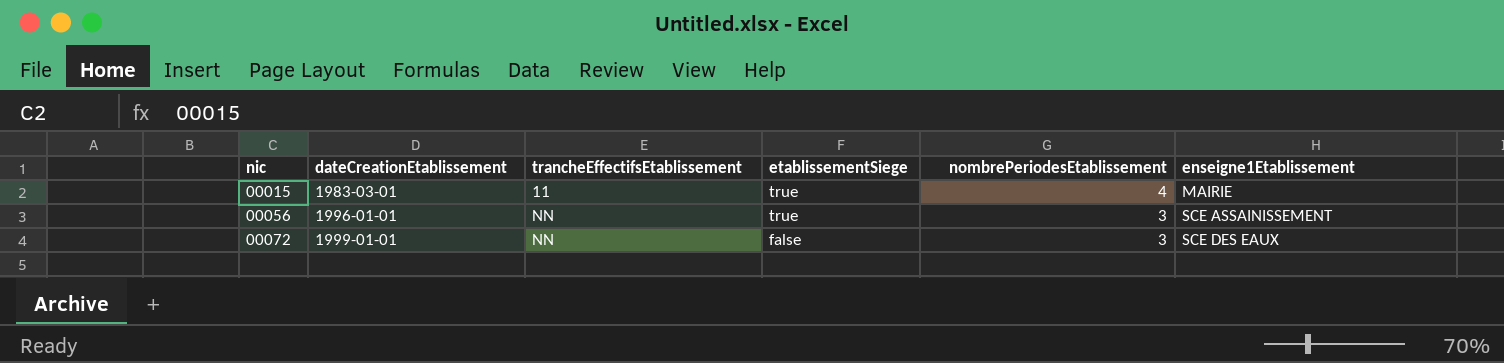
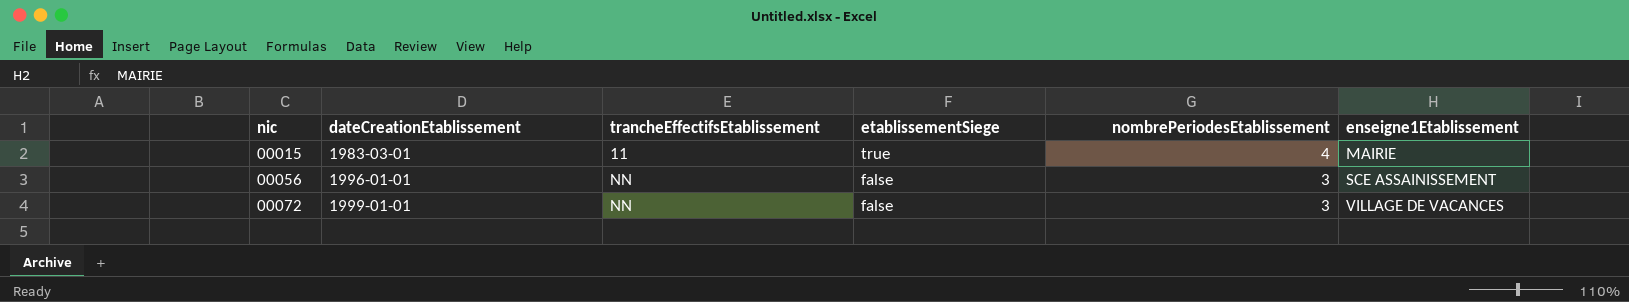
00056 | etablissementSiege: true -> false
00072 | enseigne1Etablissement: SCE DES EAUX -> VILLAGE DE VACANCES

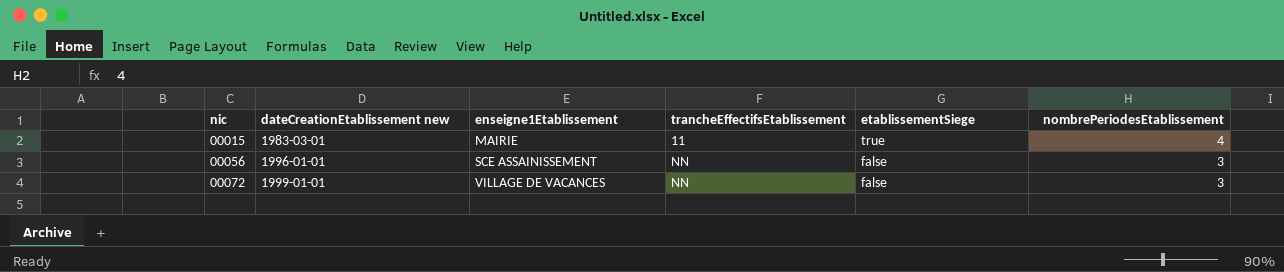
column name: dateCreationEtablissement -> dateCreationEtablissement new
column enseigne1Etablissement | position: 6 -> 3

